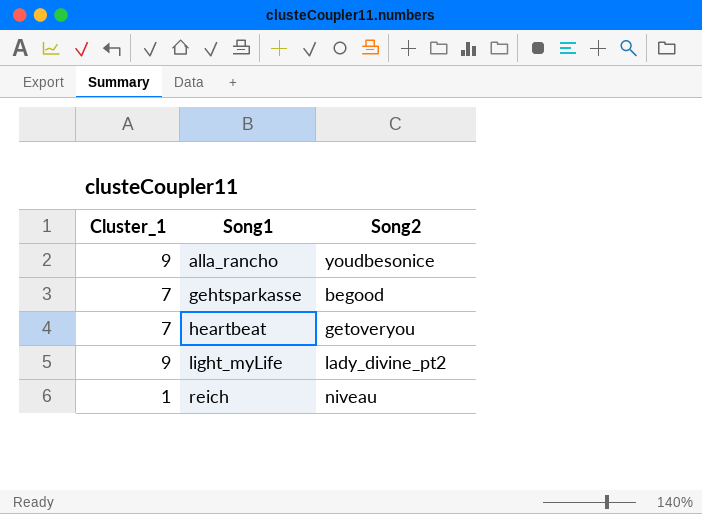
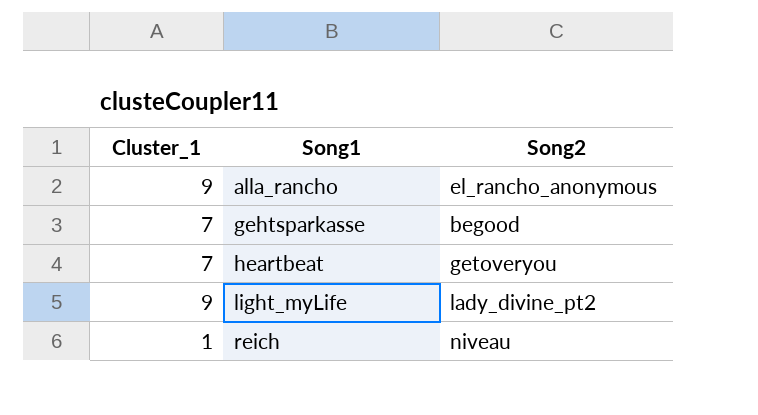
alla_rancho | Song2: youdbesonice -> el_rancho_anonymous

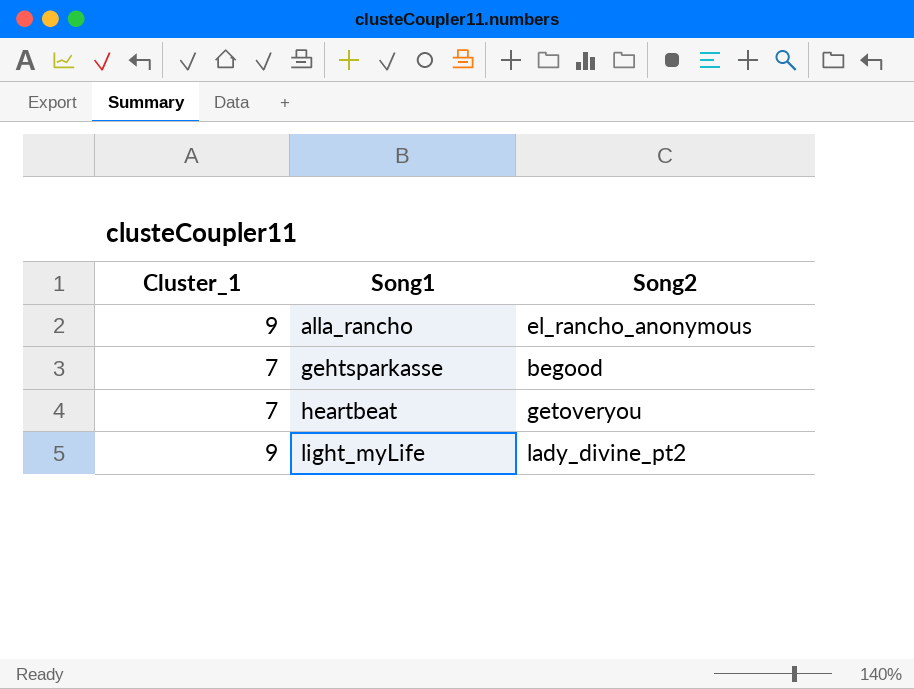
row reich: 1 | niveau -> none

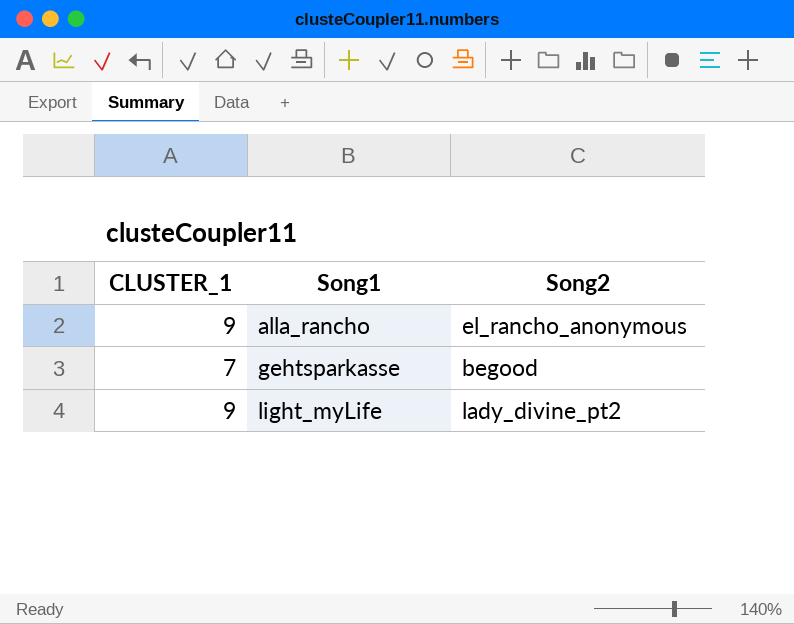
column name: Cluster_1 -> CLUSTER_1
row heartbeat: 7 | getoveryou -> none

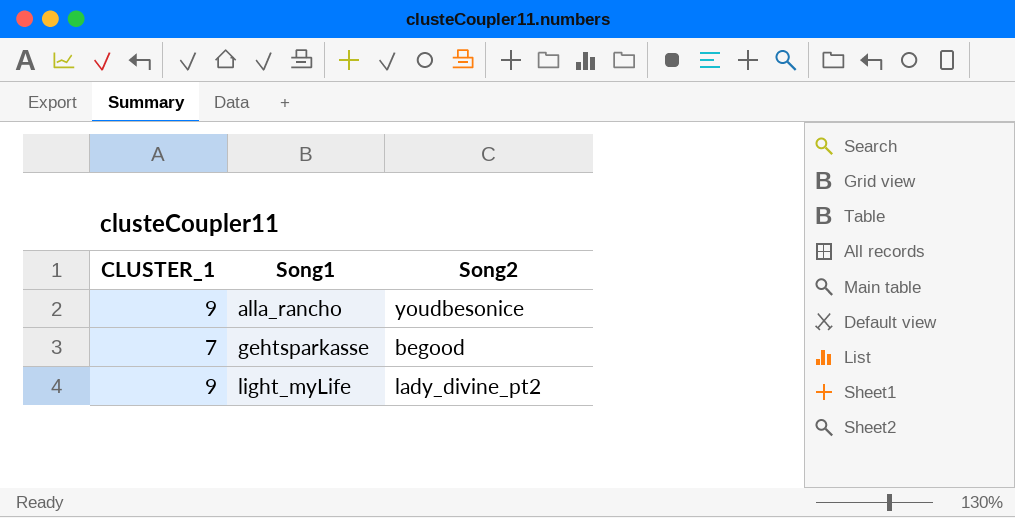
alla_rancho | Song2: el_rancho_anonymous -> youdbesonice

